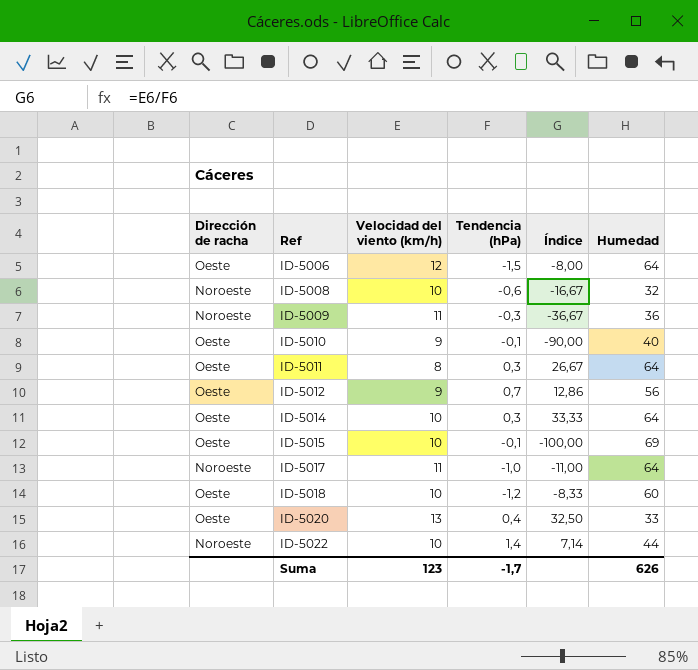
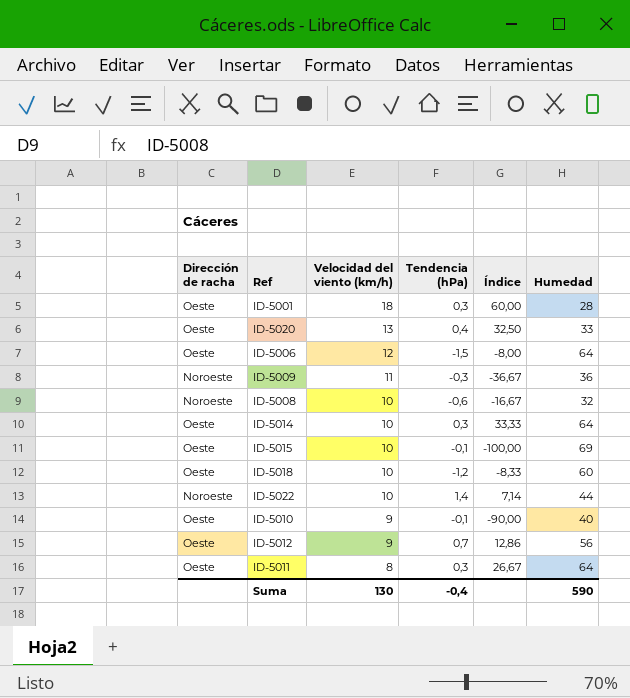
row order: Ref ascending -> Velocidad del viento (km/h) descending
row ID-5017: Noroeste | 11 | -1,0 | -11,00 | 64 -> none
row ID-5001: none -> Oeste | 18 | 0,3 | 60,00 | 28
Suma | Velocidad del viento (km/h): 123 -> 130
Suma | Tendencia (hPa): -1,7 -> -0,4
Suma | Humedad: 626 -> 590

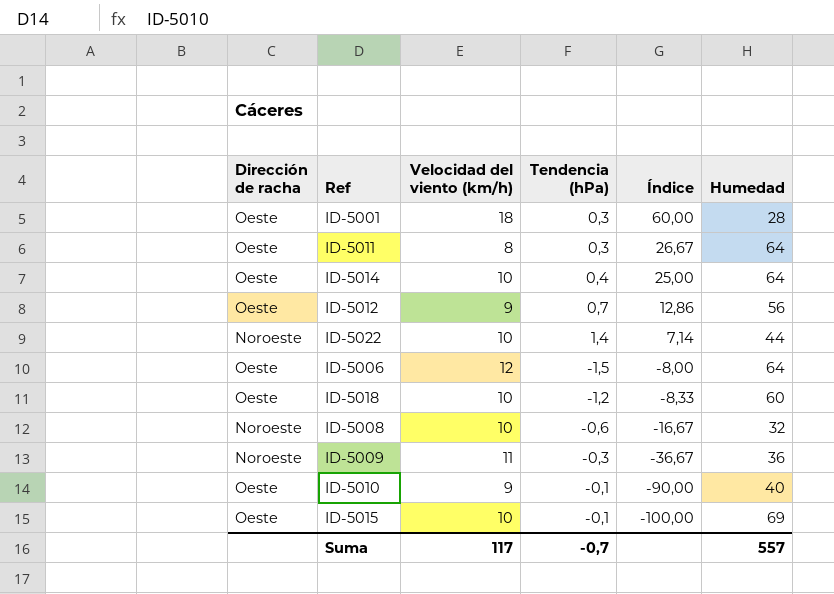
row order: Velocidad del viento (km/h) descending -> Índice descending
row ID-5020: Oeste | 13 | 0,4 | 32,50 | 33 -> none
ID-5014 | Tendencia (hPa): 0,3 -> 0,4
ID-5014 | Índice: 33,33 -> 25,00
Suma | Velocidad del viento (km/h): 130 -> 117
Suma | Tendencia (hPa): -0,4 -> -0,7
Suma | Humedad: 590 -> 557

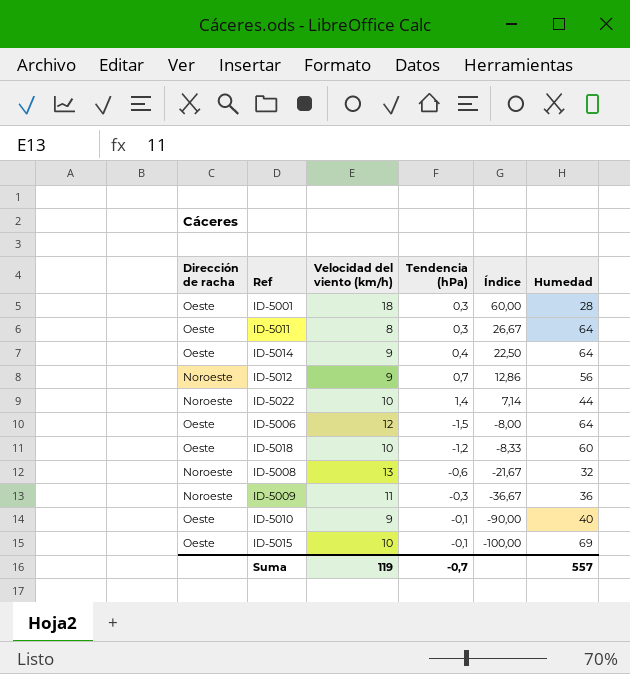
ID-5014 | Velocidad del viento (km/h): 10 -> 9
ID-5014 | Índice: 25,00 -> 22,50
ID-5012 | Dirección de racha: Oeste -> Noroeste
ID-5008 | Velocidad del viento (km/h): 10 -> 13
ID-5008 | Índice: -16,67 -> -21,67
Suma | Velocidad del viento (km/h): 117 -> 119

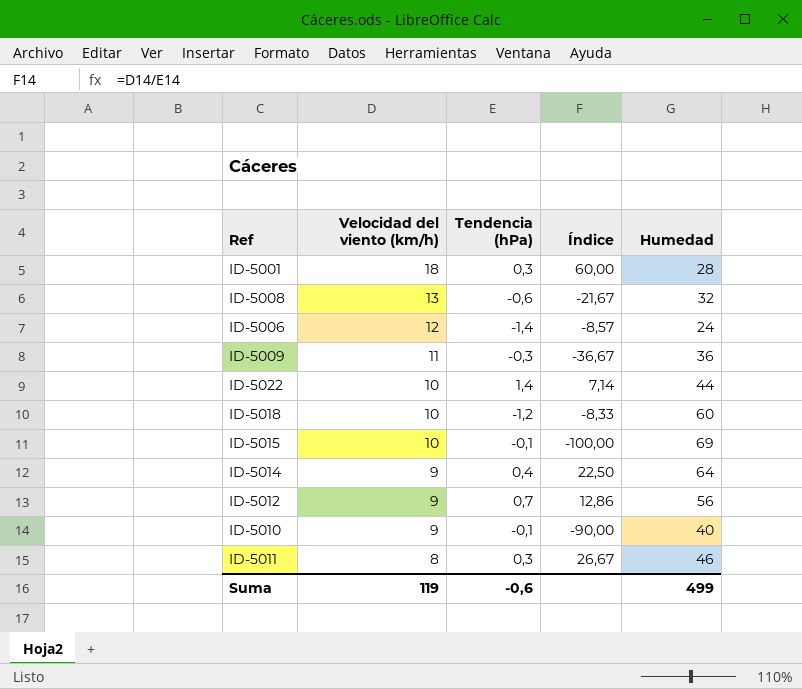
row order: Índice descending -> Velocidad del viento (km/h) descending
column Dirección de racha | position: 1 -> none
ID-5006 | Tendencia (hPa): -1,5 -> -1,4
ID-5006 | Índice: -8,00 -> -8,57
ID-5006 | Humedad: 64 -> 24
ID-5011 | Humedad: 64 -> 46
Suma | Tendencia (hPa): -0,7 -> -0,6
Suma | Humedad: 557 -> 499

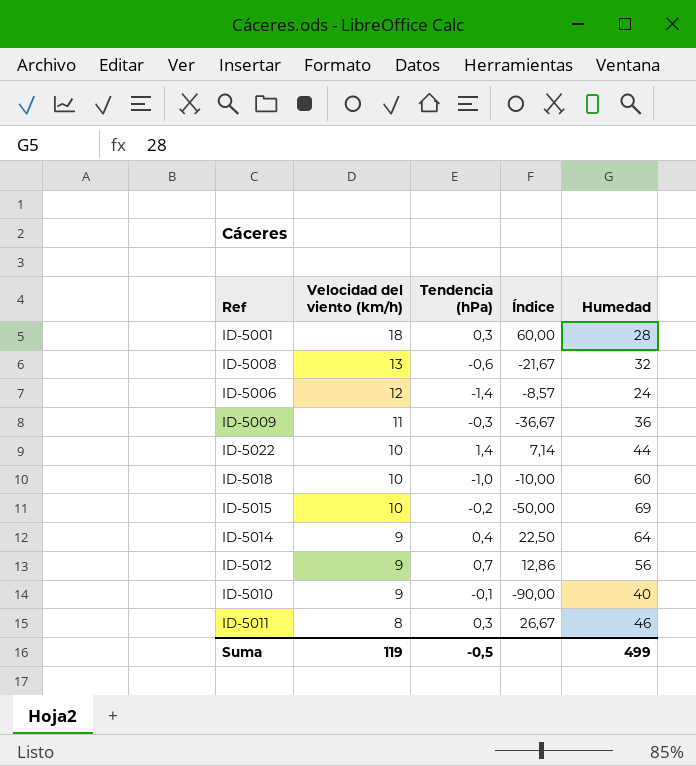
ID-5018 | Tendencia (hPa): -1,2 -> -1,0
ID-5018 | Índice: -8,33 -> -10,00
ID-5015 | Tendencia (hPa): -0,1 -> -0,2
ID-5015 | Índice: -100,00 -> -50,00
Suma | Tendencia (hPa): -0,6 -> -0,5

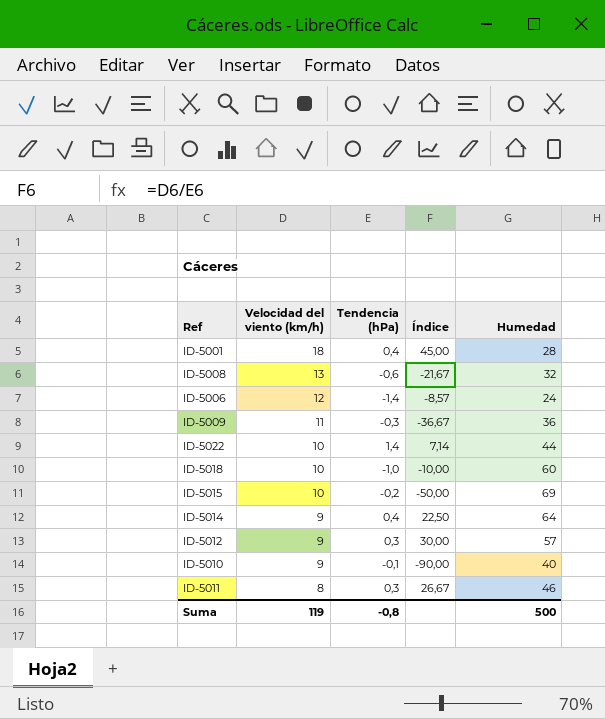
ID-5001 | Tendencia (hPa): 0,3 -> 0,4
ID-5001 | Índice: 60,00 -> 45,00
ID-5012 | Tendencia (hPa): 0,7 -> 0,3
ID-5012 | Índice: 12,86 -> 30,00
ID-5012 | Humedad: 56 -> 57
Suma | Tendencia (hPa): -0,5 -> -0,8
Suma | Humedad: 499 -> 500

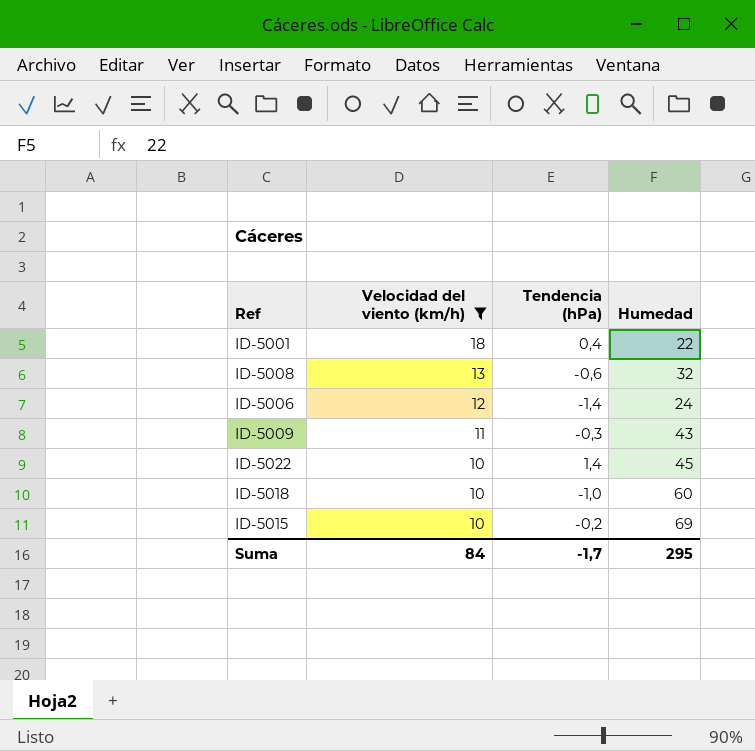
filter: none -> Velocidad del viento (km/h) >= 10
column Índice | formula: [Velocidad del viento (km/h)] / [Tendencia (hPa)] -> none
ID-5001 | Humedad: 28 -> 22
ID-5009 | Humedad: 36 -> 43
ID-5022 | Humedad: 44 -> 45
Suma | Velocidad del viento (km/h): 119 -> 84
Suma | Tendencia (hPa): -0,8 -> -1,7
Suma | Humedad: 500 -> 295

